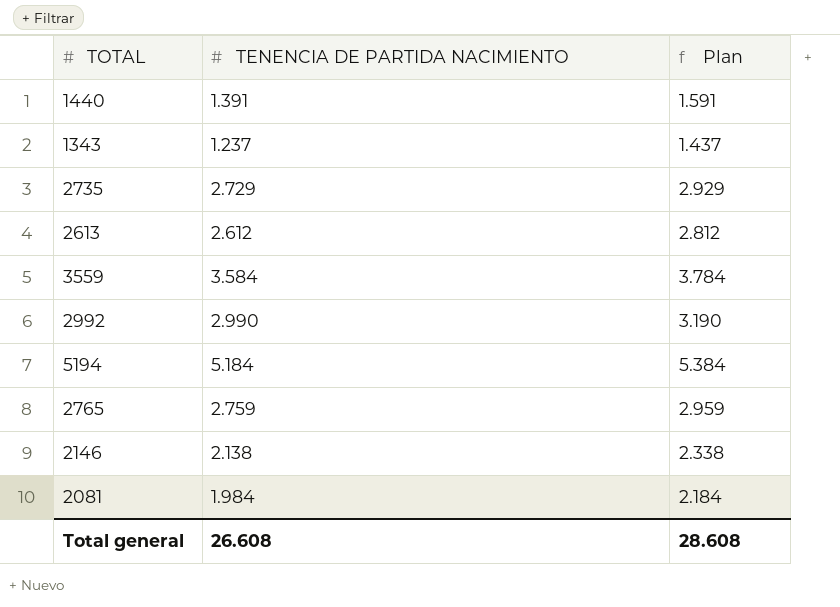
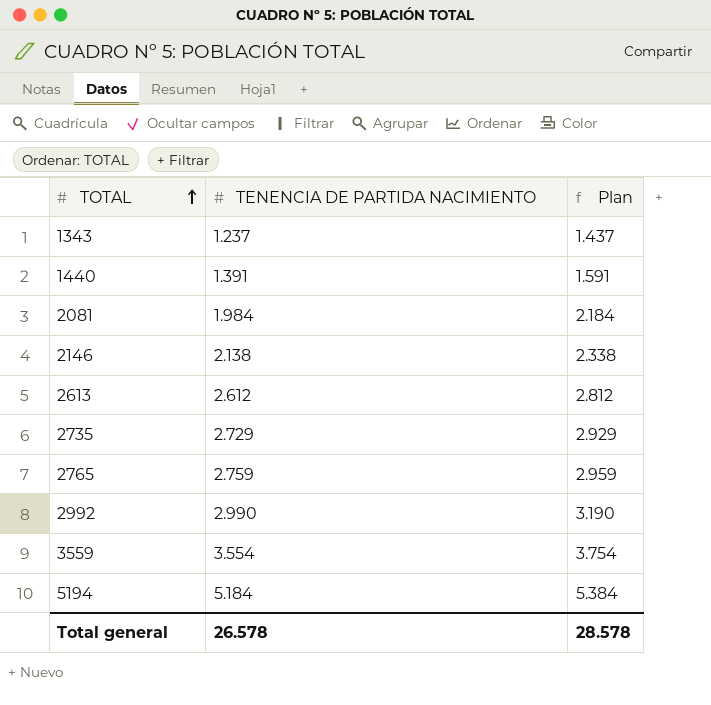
row order: none -> TOTAL ascending
3559 | TENENCIA DE PARTIDA NACIMIENTO: 3.584 -> 3.554
3559 | Plan: 3.784 -> 3.754
Total general | TENENCIA DE PARTIDA NACIMIENTO: 26.608 -> 26.578
Total general | Plan: 28.608 -> 28.578

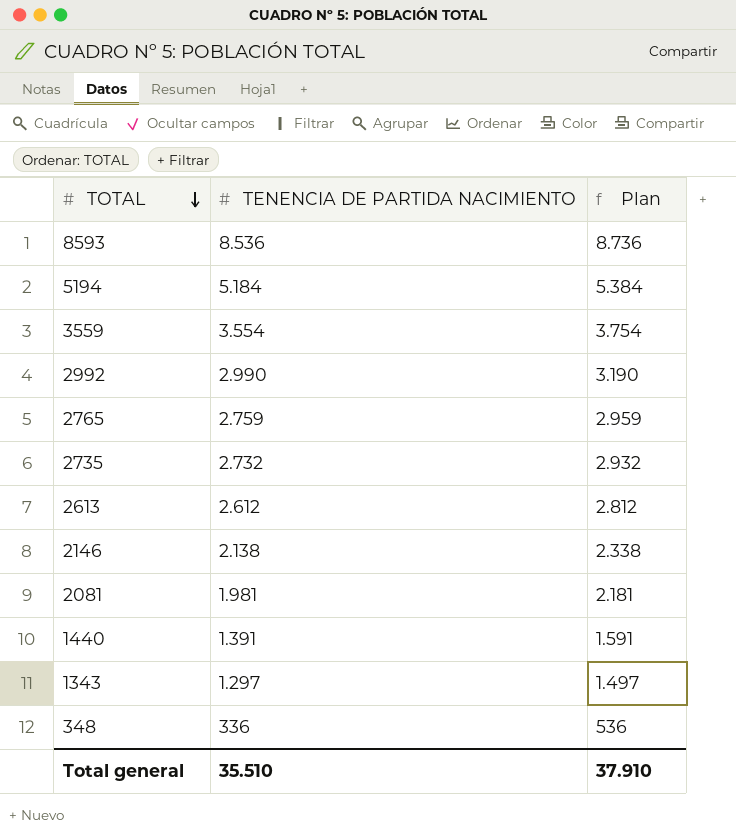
row order: TOTAL ascending -> TOTAL descending
row 8593: none -> 8.536 | 8.736
2735 | TENENCIA DE PARTIDA NACIMIENTO: 2.729 -> 2.732
2735 | Plan: 2.929 -> 2.932
2081 | TENENCIA DE PARTIDA NACIMIENTO: 1.984 -> 1.981
2081 | Plan: 2.184 -> 2.181
1343 | TENENCIA DE PARTIDA NACIMIENTO: 1.237 -> 1.297
1343 | Plan: 1.437 -> 1.497
row 348: none -> 336 | 536
Total general | TENENCIA DE PARTIDA NACIMIENTO: 26.578 -> 35.510
Total general | Plan: 28.578 -> 37.910

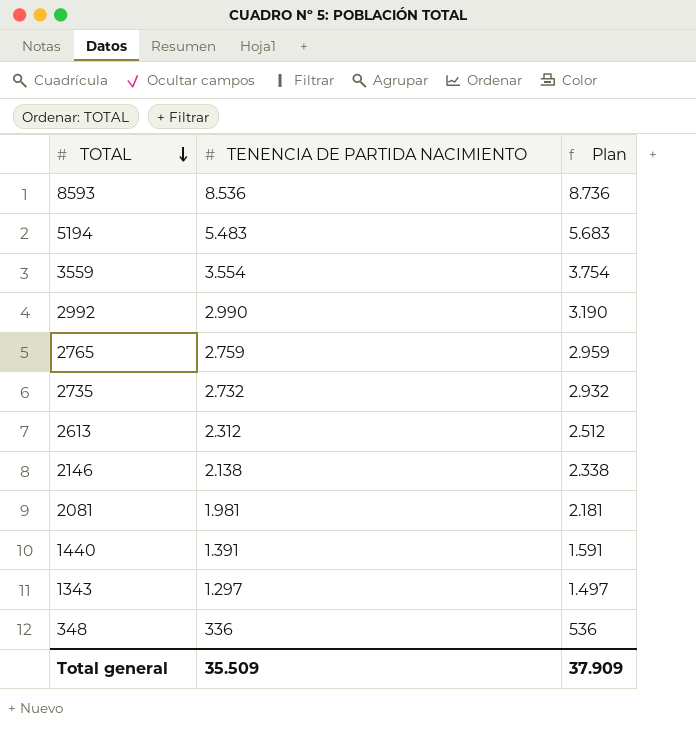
5194 | TENENCIA DE PARTIDA NACIMIENTO: 5.184 -> 5.483
5194 | Plan: 5.384 -> 5.683
2613 | TENENCIA DE PARTIDA NACIMIENTO: 2.612 -> 2.312
2613 | Plan: 2.812 -> 2.512
Total general | TENENCIA DE PARTIDA NACIMIENTO: 35.510 -> 35.509
Total general | Plan: 37.910 -> 37.909

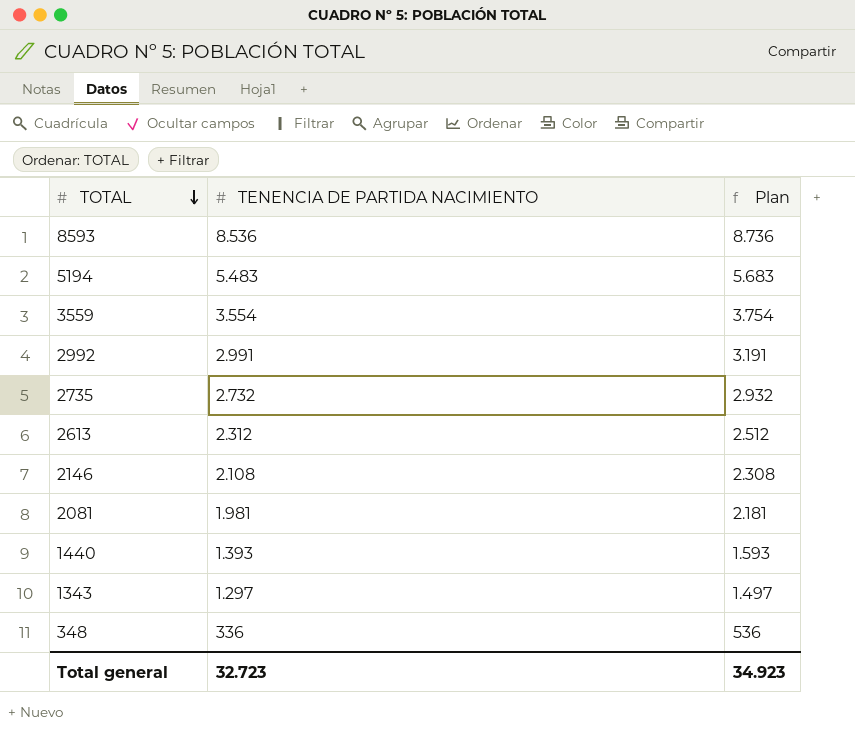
row 2765: 2.759 | 2.959 -> none
2992 | TENENCIA DE PARTIDA NACIMIENTO: 2.990 -> 2.991
2992 | Plan: 3.190 -> 3.191
2146 | TENENCIA DE PARTIDA NACIMIENTO: 2.138 -> 2.108
2146 | Plan: 2.338 -> 2.308
1440 | TENENCIA DE PARTIDA NACIMIENTO: 1.391 -> 1.393
1440 | Plan: 1.591 -> 1.593
Total general | TENENCIA DE PARTIDA NACIMIENTO: 35.509 -> 32.723
Total general | Plan: 37.909 -> 34.923

